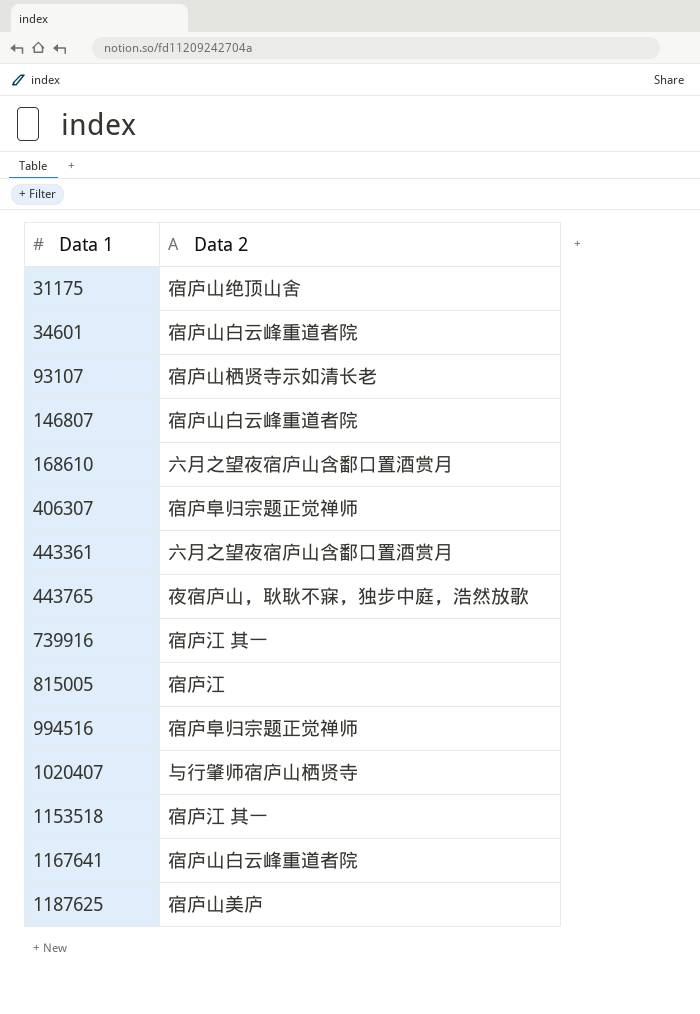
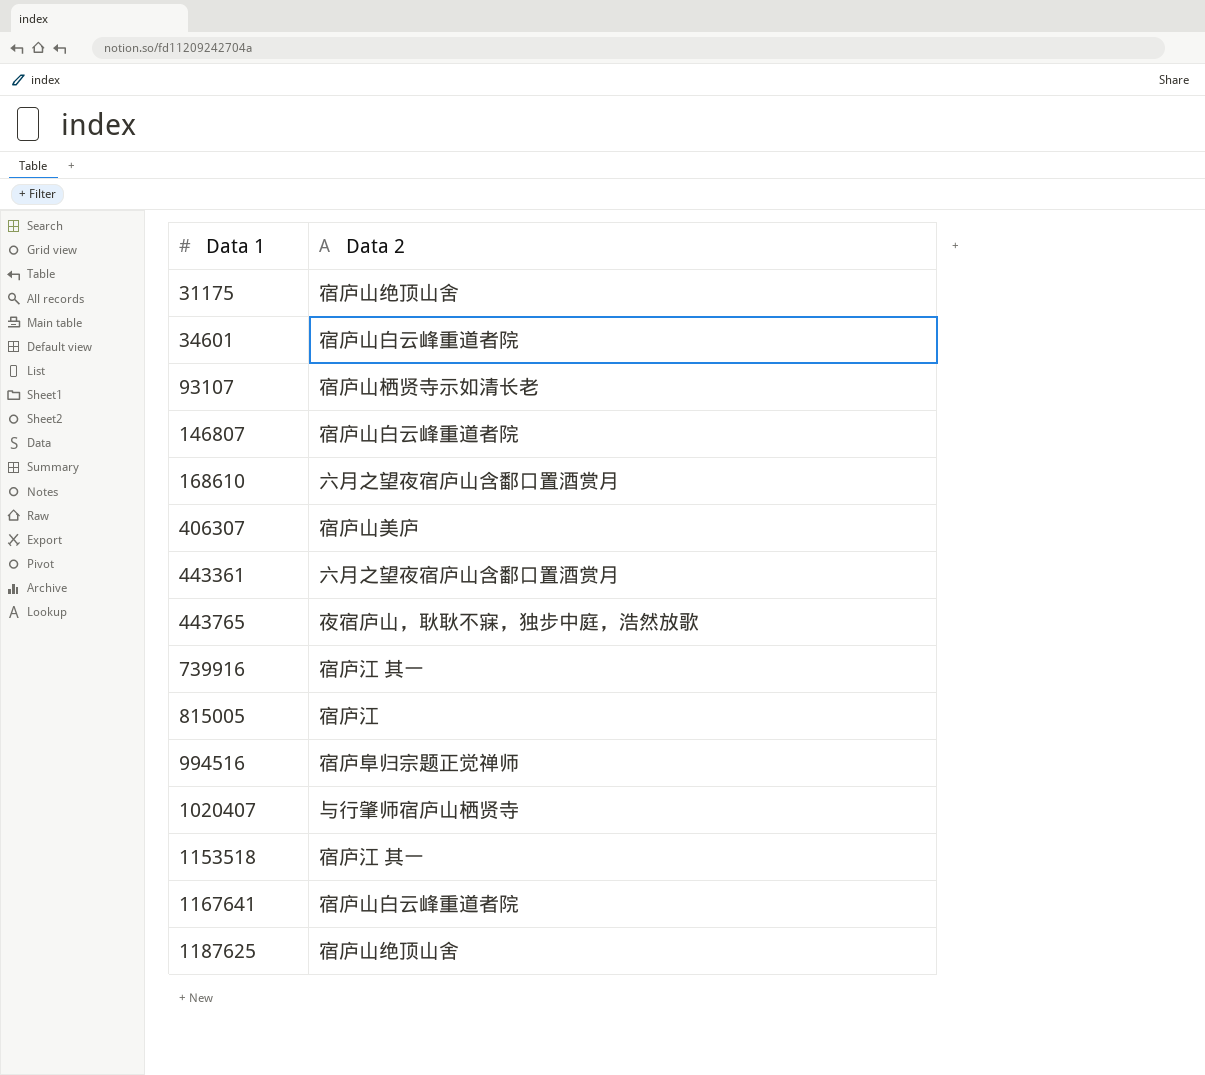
406307 | Data 2: 宿庐阜归宗题正觉禅师 -> 宿庐山美庐
1187625 | Data 2: 宿庐山美庐 -> 宿庐山绝顶山舍

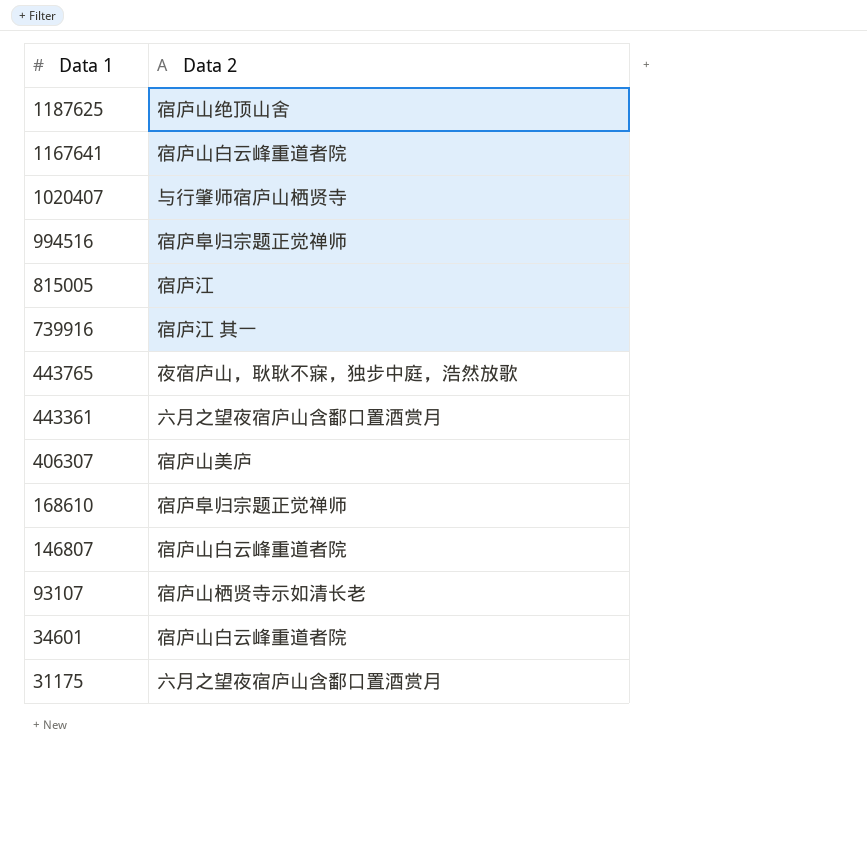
row order: Data 1 ascending -> Data 1 descending
row 1153518: 宿庐江 其一 -> none
168610 | Data 2: 六月之望夜宿庐山含鄱口置酒赏月 -> 宿庐阜归宗题正觉禅师
31175 | Data 2: 宿庐山绝顶山舍 -> 六月之望夜宿庐山含鄱口置酒赏月

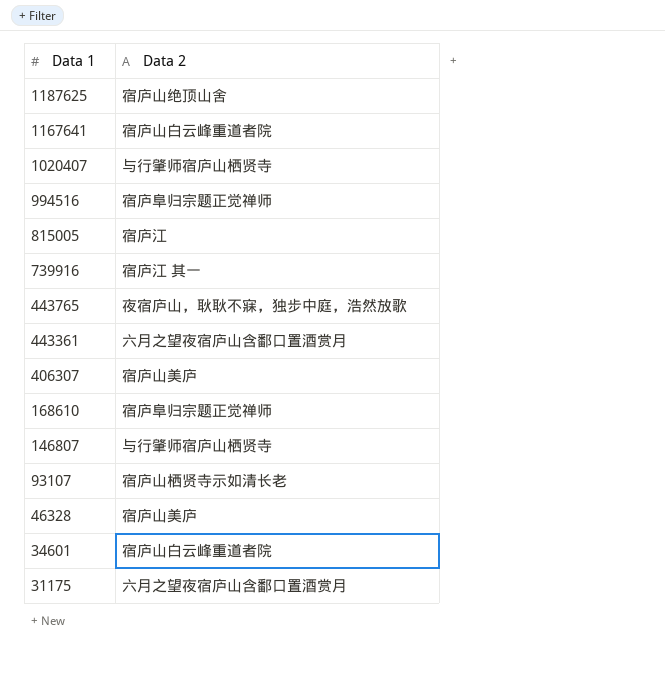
146807 | Data 2: 宿庐山白云峰重道者院 -> 与行肇师宿庐山栖贤寺
row 46328: none -> 宿庐山美庐

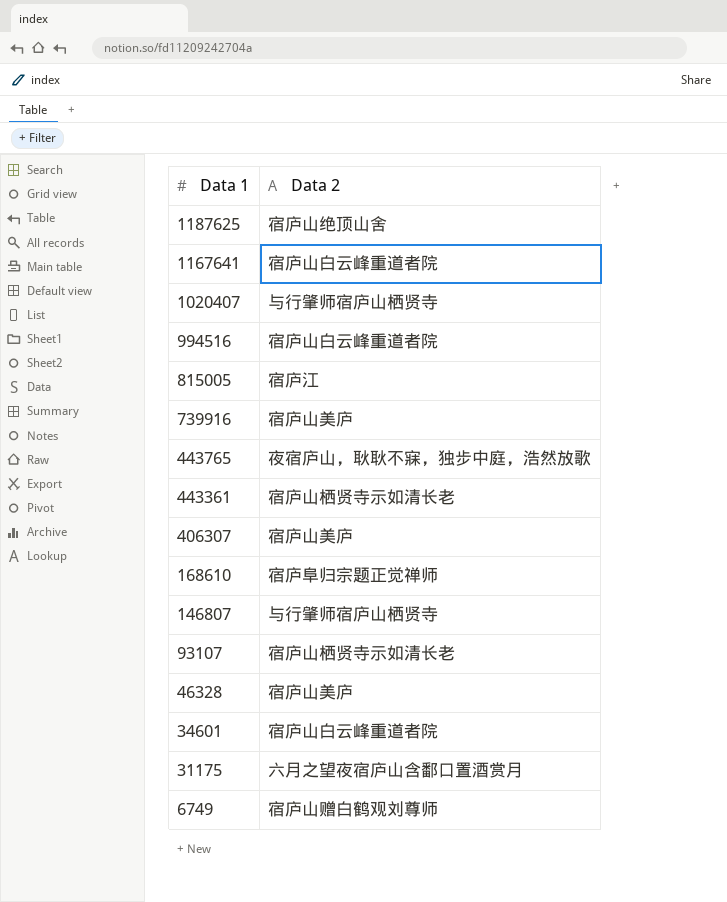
994516 | Data 2: 宿庐阜归宗题正觉禅师 -> 宿庐山白云峰重道者院
739916 | Data 2: 宿庐江 其一 -> 宿庐山美庐
443361 | Data 2: 六月之望夜宿庐山含鄱口置酒赏月 -> 宿庐山栖贤寺示如清长老
row 6749: none -> 宿庐山赠白鹤观刘尊师

